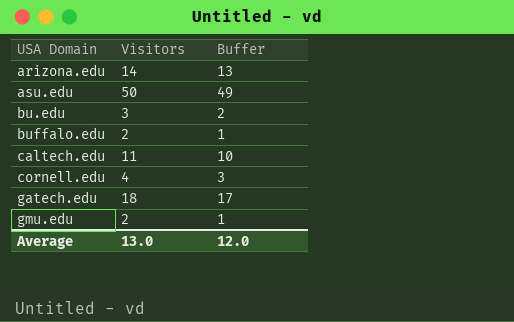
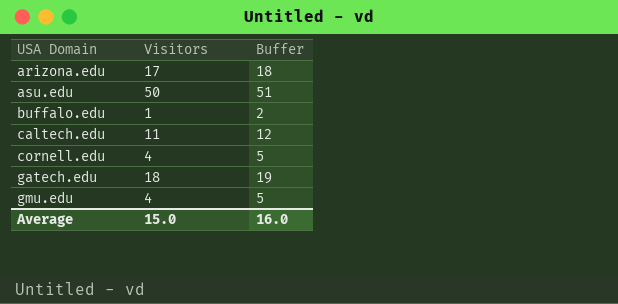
column Buffer | formula: [Visitors] - 1 -> [Visitors] + 1
row bu.edu: 3 | 2 -> none
arizona.edu | Visitors: 14 -> 17
buffalo.edu | Visitors: 2 -> 1
gmu.edu | Visitors: 2 -> 4
Average | Visitors: 13.0 -> 15.0
Average | Buffer: 12.0 -> 16.0

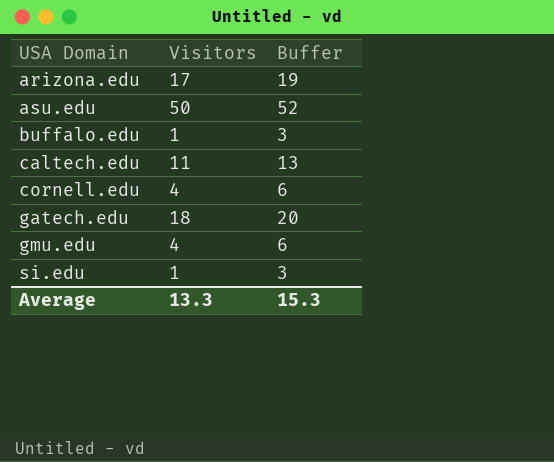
column Buffer | formula: [Visitors] + 1 -> [Visitors] + 2
row si.edu: none -> 1 | 3
Average | Visitors: 15.0 -> 13.3
Average | Buffer: 16.0 -> 15.3

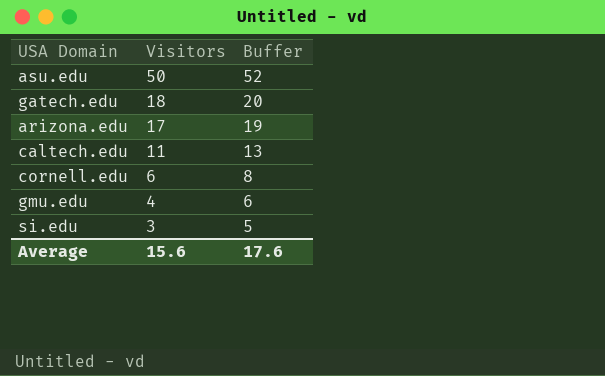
row order: USA Domain ascending -> Visitors descending
row buffalo.edu: 1 | 3 -> none
cornell.edu | Visitors: 4 -> 6
cornell.edu | Buffer: 6 -> 8
si.edu | Visitors: 1 -> 3
si.edu | Buffer: 3 -> 5
Average | Visitors: 13.3 -> 15.6
Average | Buffer: 15.3 -> 17.6

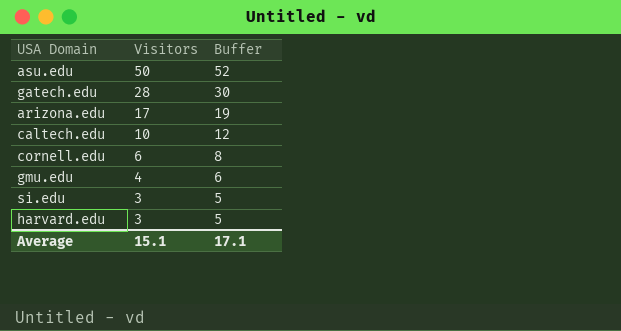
gatech.edu | Visitors: 18 -> 28
gatech.edu | Buffer: 20 -> 30
caltech.edu | Visitors: 11 -> 10
caltech.edu | Buffer: 13 -> 12
row harvard.edu: none -> 3 | 5
Average | Visitors: 15.6 -> 15.1
Average | Buffer: 17.6 -> 17.1

